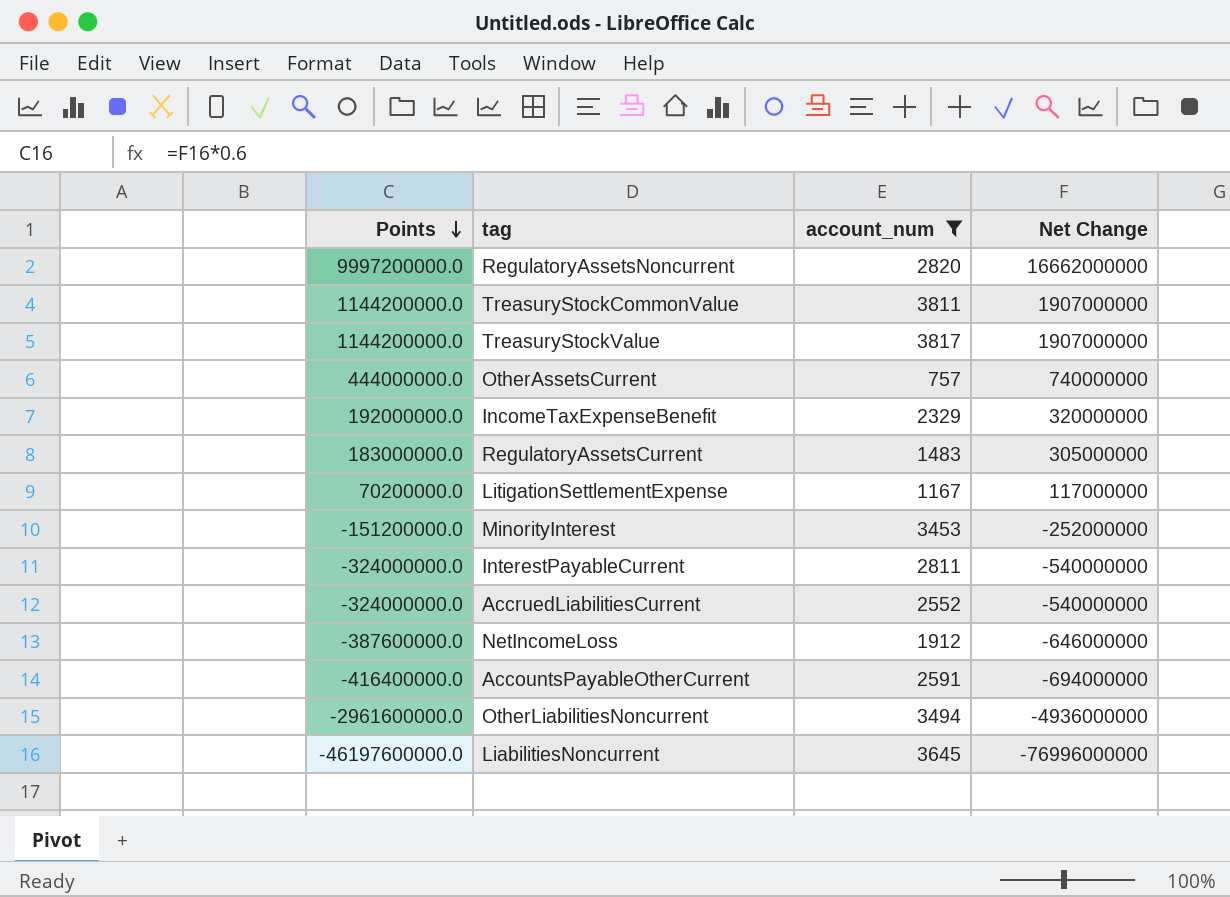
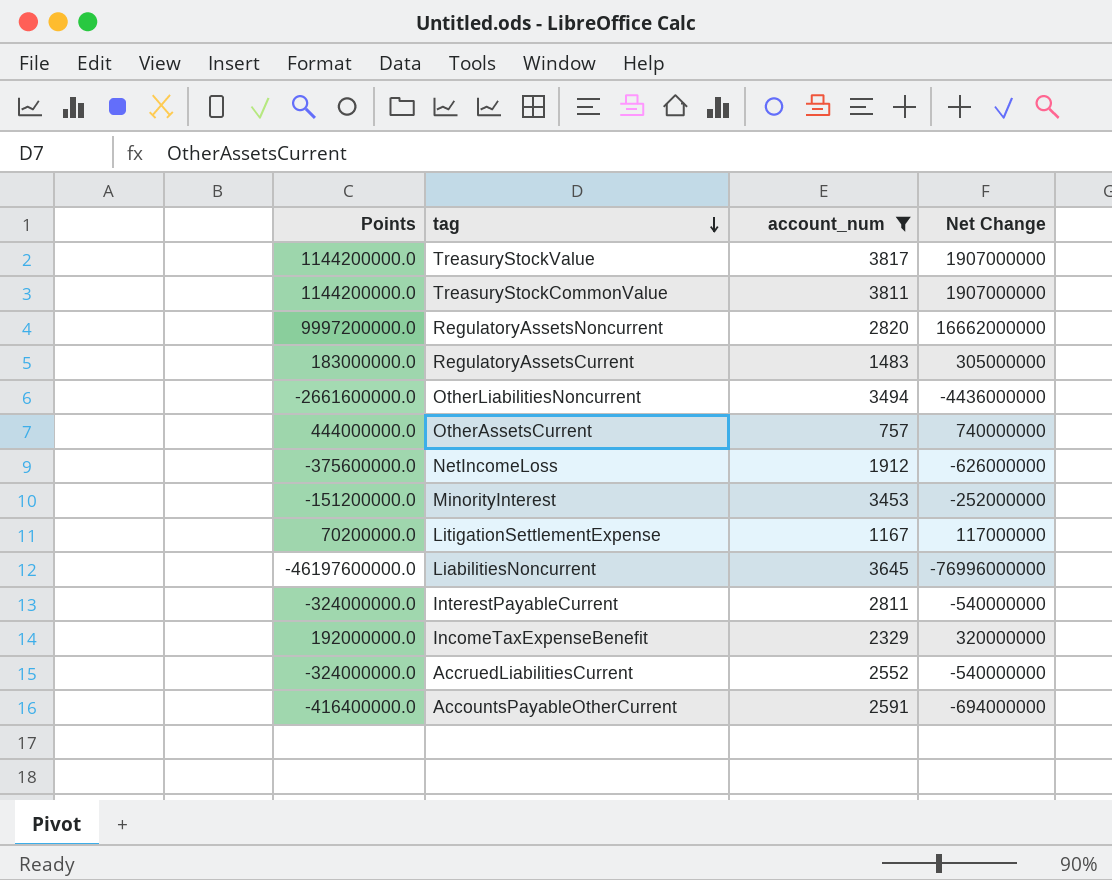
row order: Points descending -> tag descending
OtherLiabilitiesNoncurrent | Points: -2961600000.0 -> -2661600000.0
OtherLiabilitiesNoncurrent | Net Change: -4936000000 -> -4436000000
NetIncomeLoss | Points: -387600000.0 -> -375600000.0
NetIncomeLoss | Net Change: -646000000 -> -626000000

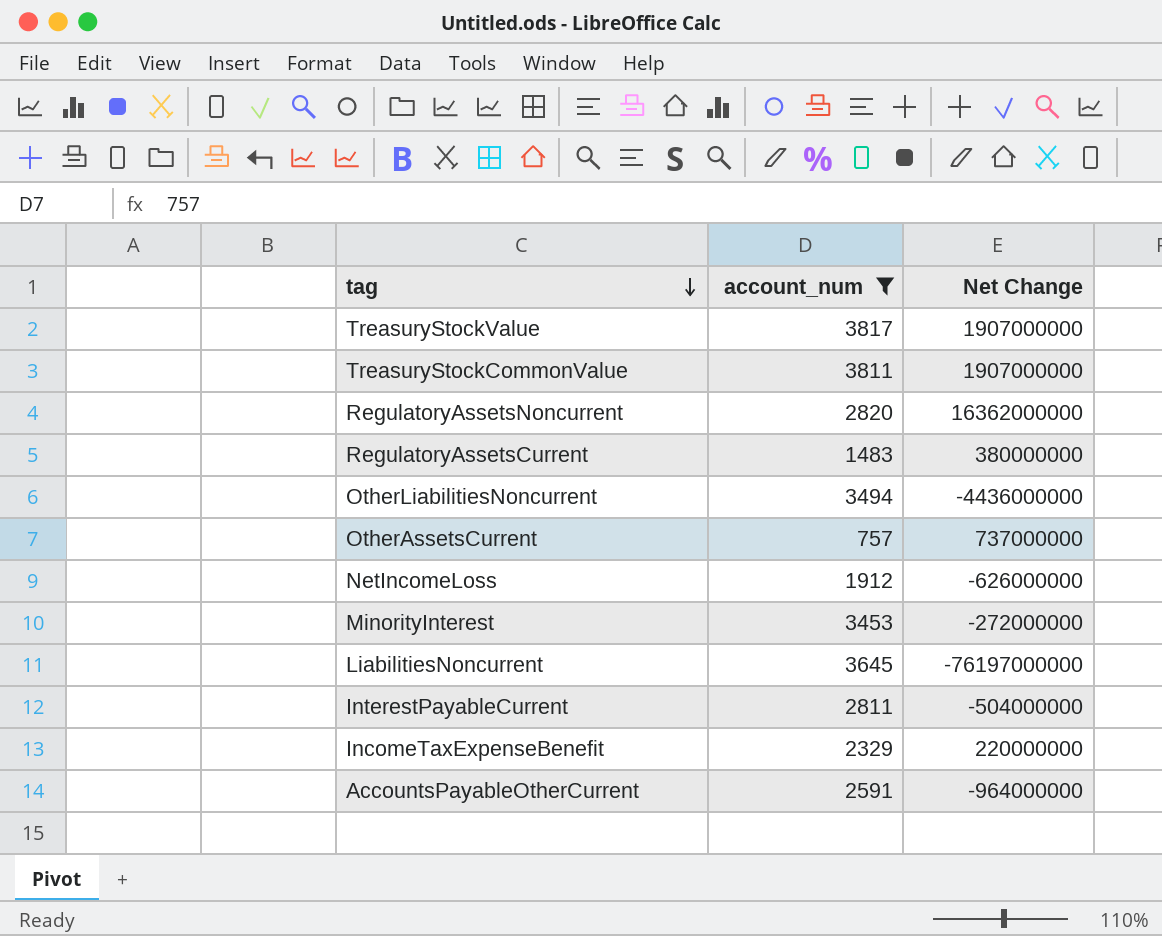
column Points | formula: [Net Change] * 0.6 -> none
row LitigationSettlementExpense: 70200000.0 | 1167 | 117000000 -> none
row AccruedLiabilitiesCurrent: -324000000.0 | 2552 | -540000000 -> none
RegulatoryAssetsNoncurrent | Net Change: 16662000000 -> 16362000000
RegulatoryAssetsCurrent | Net Change: 305000000 -> 380000000
OtherAssetsCurrent | Net Change: 740000000 -> 737000000
MinorityInterest | Net Change: -252000000 -> -272000000
LiabilitiesNoncurrent | Net Change: -76996000000 -> -76197000000
InterestPayableCurrent | Net Change: -540000000 -> -504000000
IncomeTaxExpenseBenefit | Net Change: 320000000 -> 220000000
AccountsPayableOtherCurrent | Net Change: -694000000 -> -964000000

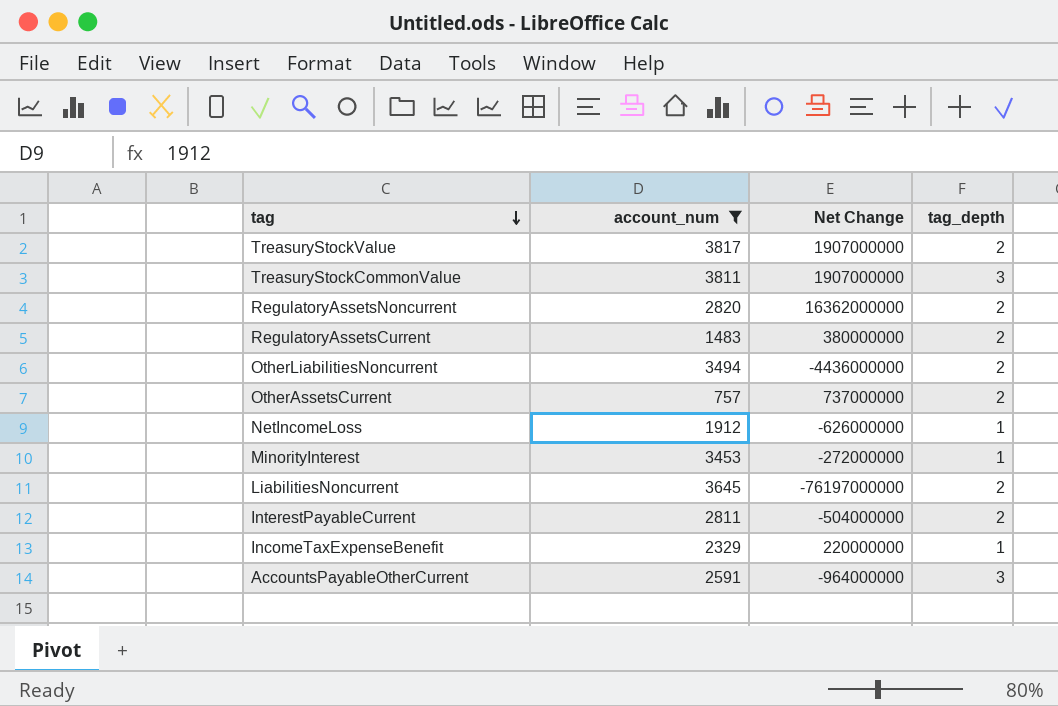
column tag_depth | position: none -> 4

